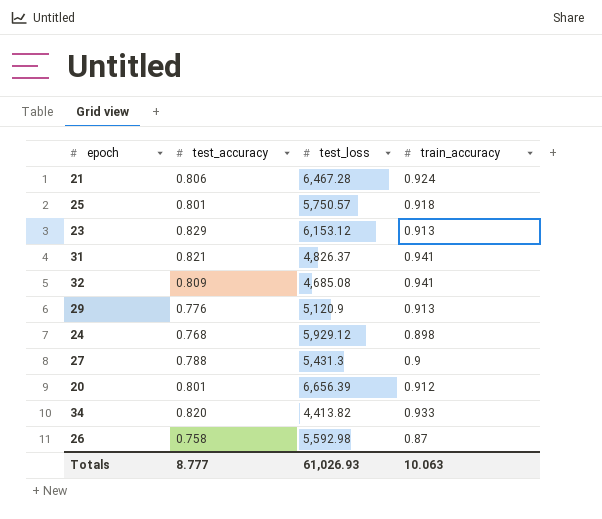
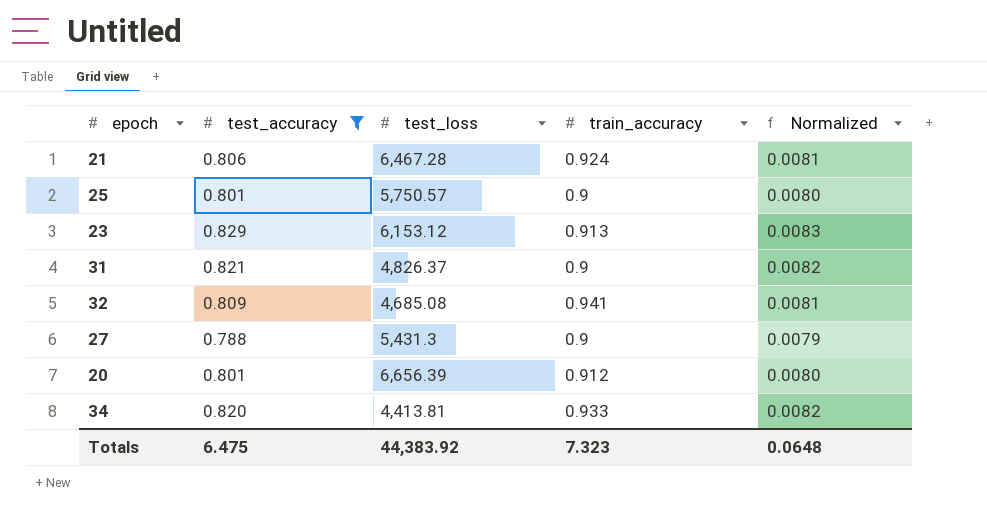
filter: none -> test_accuracy >= 0.788
column Normalized | formula: none -> [test_accuracy] * 0.01
25 | train_accuracy: 0.918 -> 0.9
31 | train_accuracy: 0.941 -> 0.9
34 | test_loss: 4,413.82 -> 4,413.81
Totals | test_accuracy: 8.777 -> 6.475
Totals | test_loss: 61,026.93 -> 44,383.92
Totals | train_accuracy: 10.063 -> 7.323

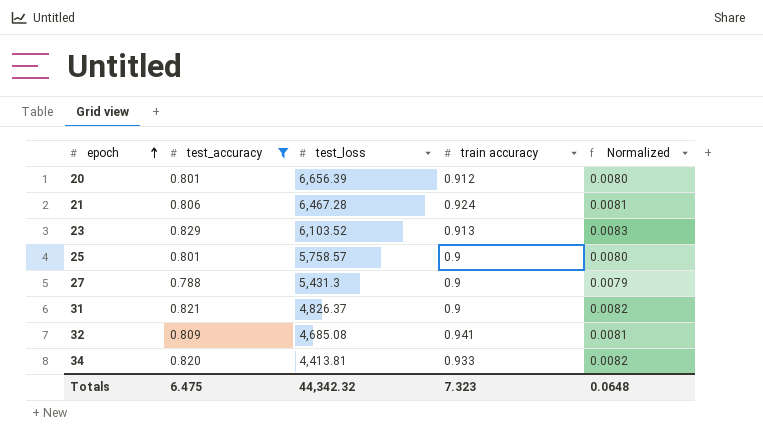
row order: none -> epoch ascending
column name: train_accuracy -> train accuracy
23 | test_loss: 6,153.12 -> 6,103.52
25 | test_loss: 5,750.57 -> 5,758.57
Totals | test_loss: 44,383.92 -> 44,342.32

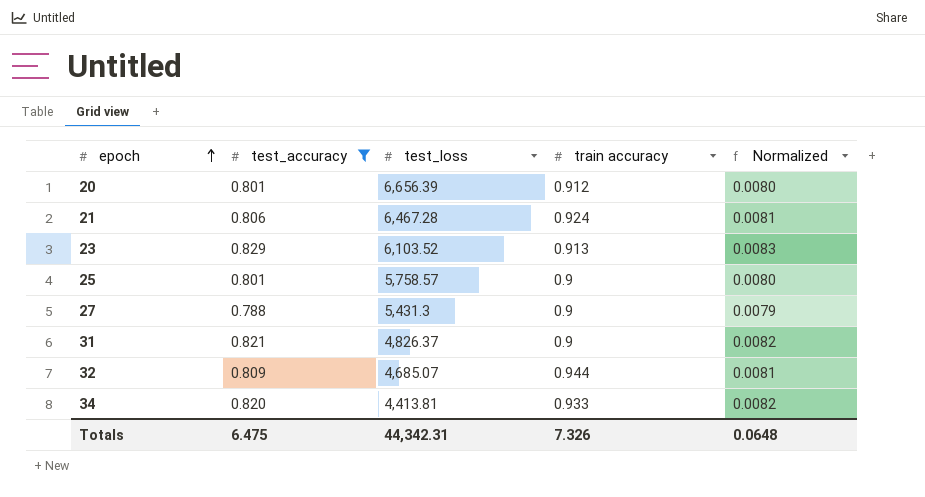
32 | test_loss: 4,685.08 -> 4,685.07
32 | train accuracy: 0.941 -> 0.944
Totals | test_loss: 44,342.32 -> 44,342.31
Totals | train accuracy: 7.323 -> 7.326

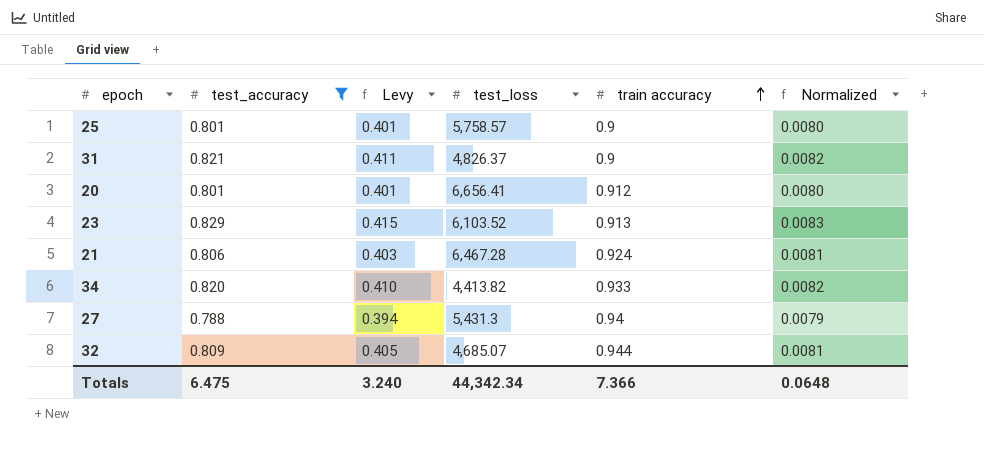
row order: epoch ascending -> train accuracy ascending
column Levy | formula: none -> [test_accuracy] * 0.5
20 | test_loss: 6,656.39 -> 6,656.41
34 | test_loss: 4,413.81 -> 4,413.82
27 | train accuracy: 0.9 -> 0.94
Totals | test_loss: 44,342.31 -> 44,342.34
Totals | train accuracy: 7.326 -> 7.366

